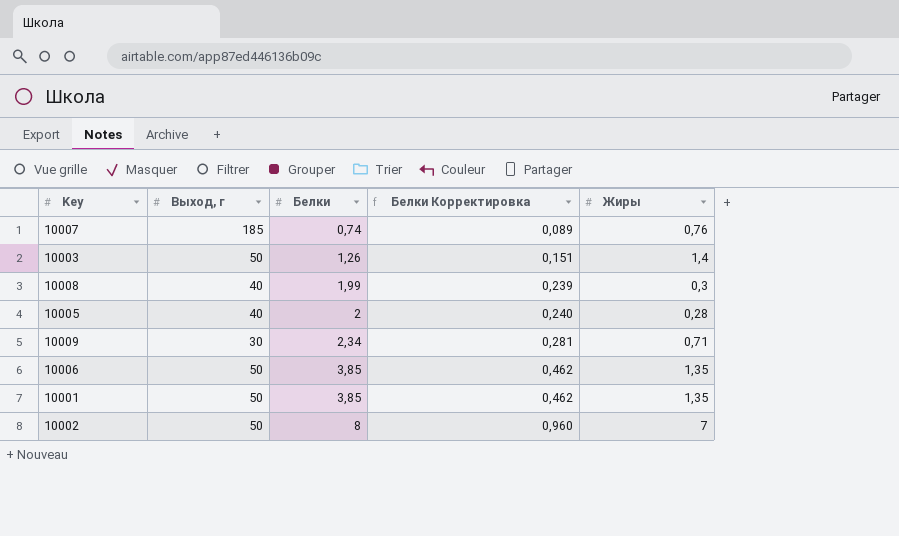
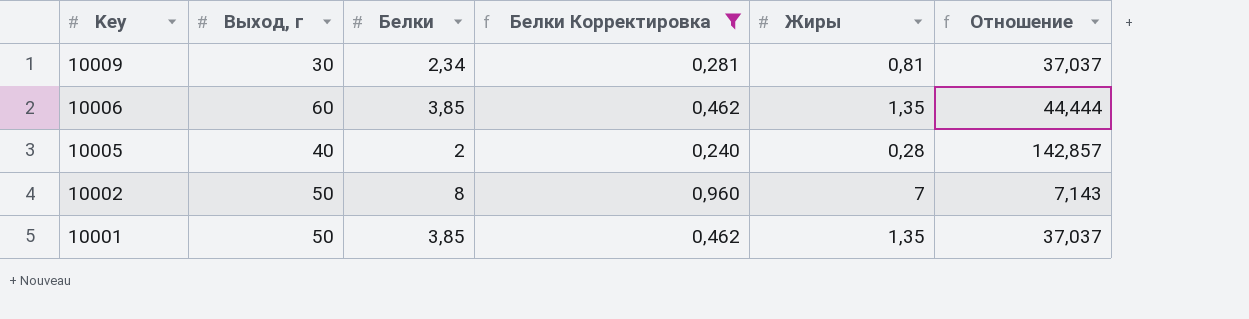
filter: none -> Белки Корректировка >= 0,240
row order: Белки ascending -> Key descending
column Отношение | formula: none -> [Выход, г] / [Жиры]
10009 | Жиры: 0,71 -> 0,81
10006 | Выход, г: 50 -> 60

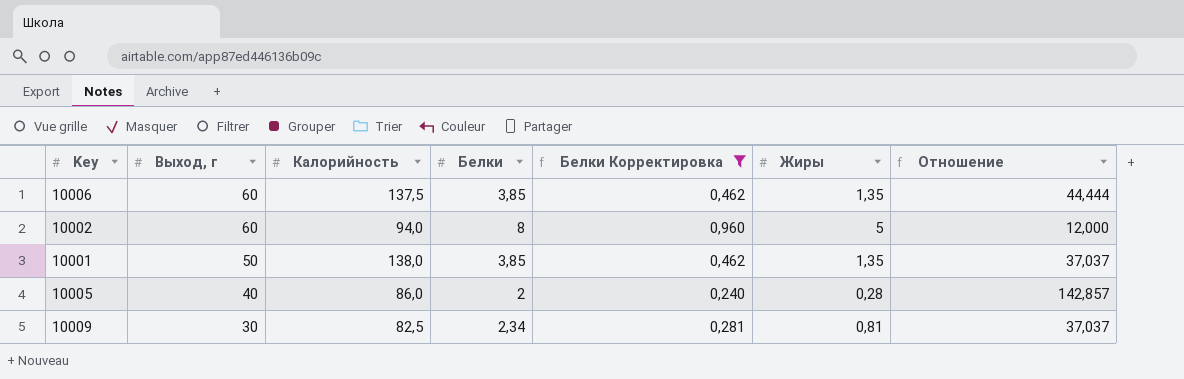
row order: Key descending -> Выход, г descending
column Калорийность | position: none -> 3
10002 | Выход, г: 50 -> 60
10002 | Жиры: 7 -> 5
10002 | Отношение: 7,143 -> 12,000

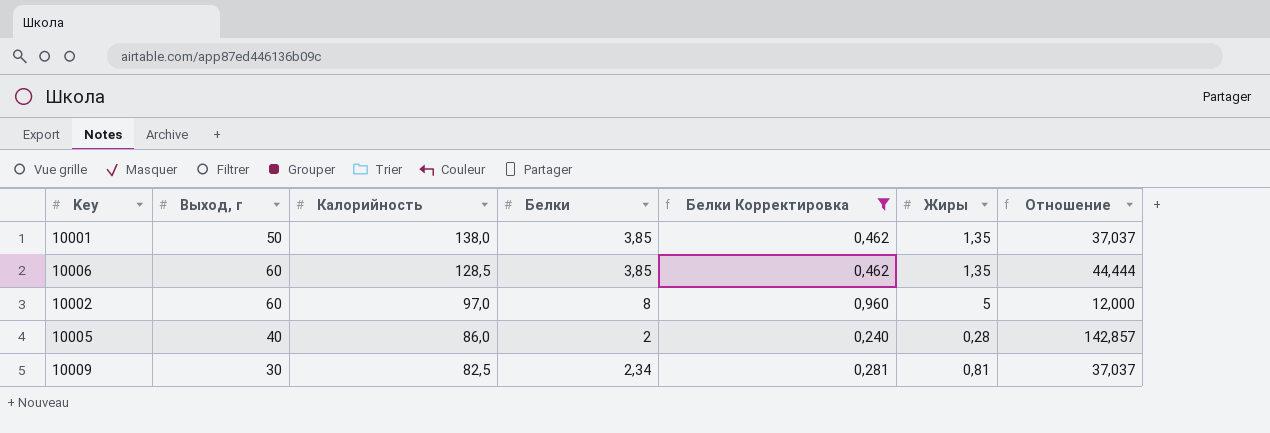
row order: Выход, г descending -> Калорийность descending
10006 | Калорийность: 137,5 -> 128,5
10002 | Калорийность: 94,0 -> 97,0

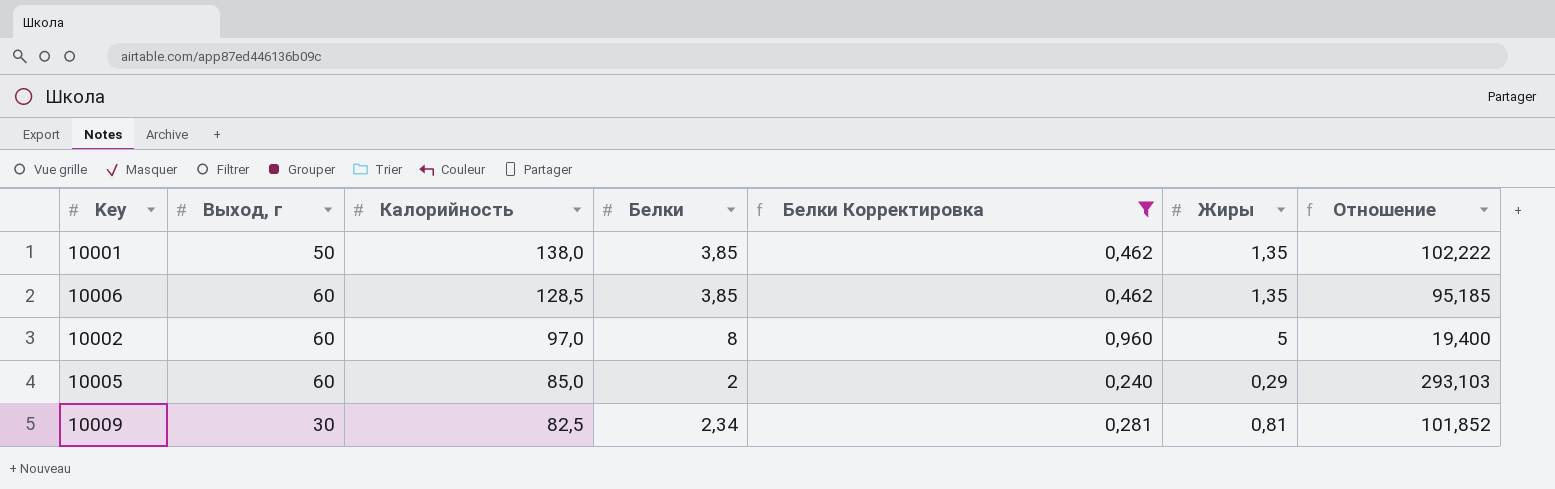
column Отношение | formula: [Выход, г] / [Жиры] -> [Калорийность] / [Жиры]
10005 | Выход, г: 40 -> 60
10005 | Калорийность: 86,0 -> 85,0
10005 | Жиры: 0,28 -> 0,29

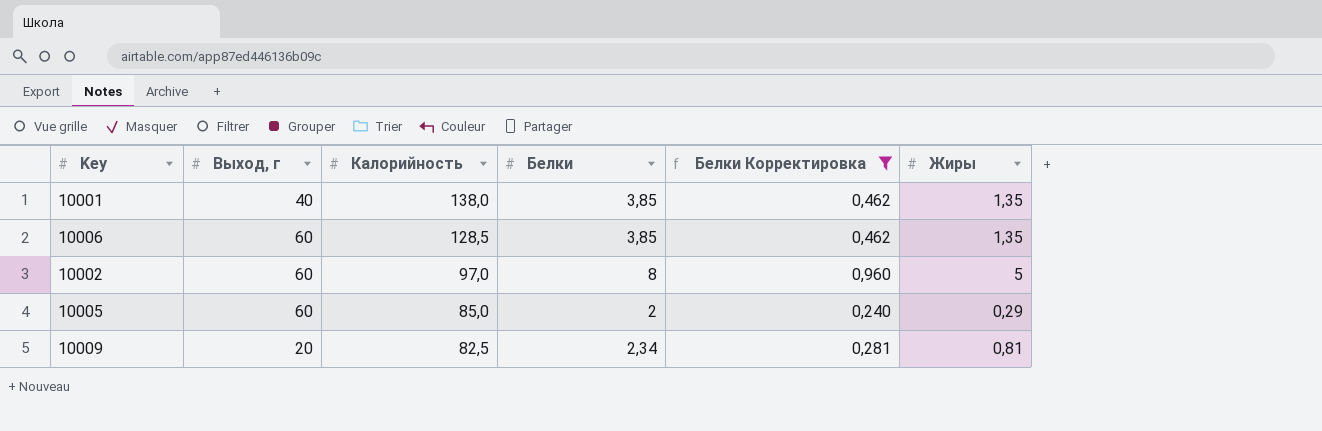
column Отношение | formula: [Калорийность] / [Жиры] -> none
10001 | Выход, г: 50 -> 40
10009 | Выход, г: 30 -> 20

